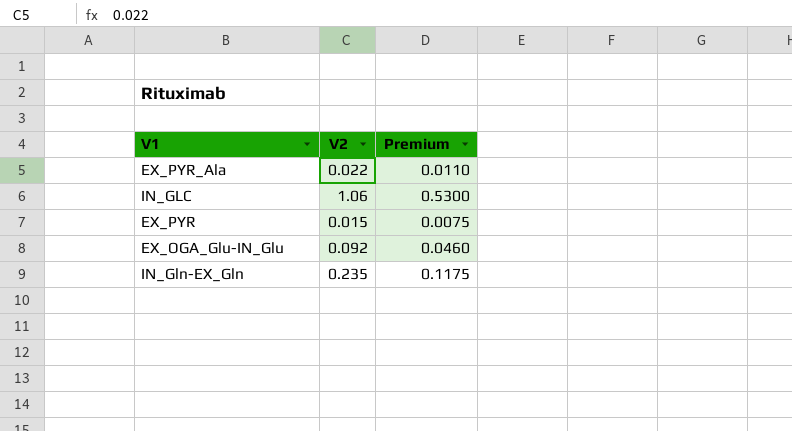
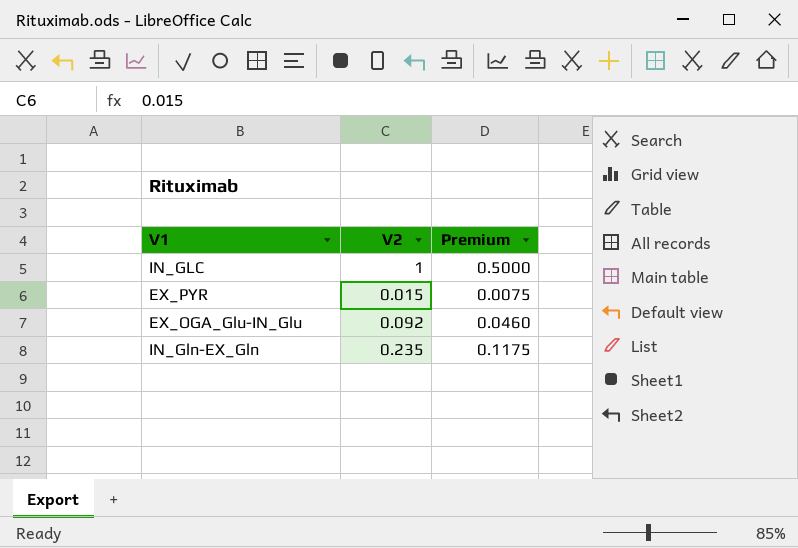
row EX_PYR_Ala: 0.022 | 0.0110 -> none
IN_GLC | V2: 1.06 -> 1
IN_GLC | Premium: 0.5300 -> 0.5000

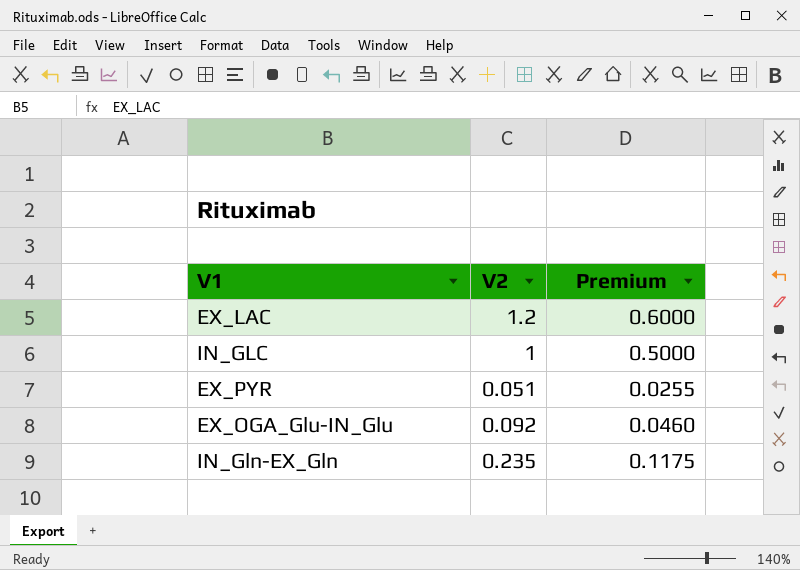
row EX_LAC: none -> 1.2 | 0.6000
EX_PYR | V2: 0.015 -> 0.051
EX_PYR | Premium: 0.0075 -> 0.0255

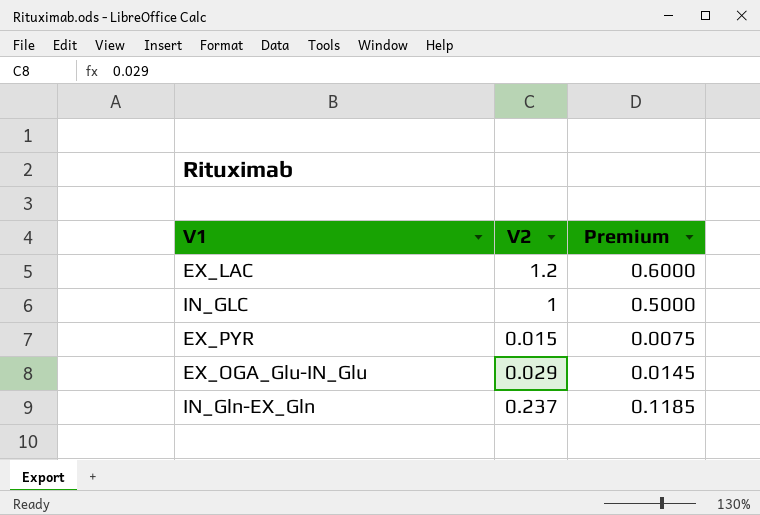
EX_PYR | V2: 0.051 -> 0.015
EX_PYR | Premium: 0.0255 -> 0.0075
EX_OGA_Glu-IN_Glu | V2: 0.092 -> 0.029
EX_OGA_Glu-IN_Glu | Premium: 0.0460 -> 0.0145
IN_Gln-EX_Gln | V2: 0.235 -> 0.237
IN_Gln-EX_Gln | Premium: 0.1175 -> 0.1185

